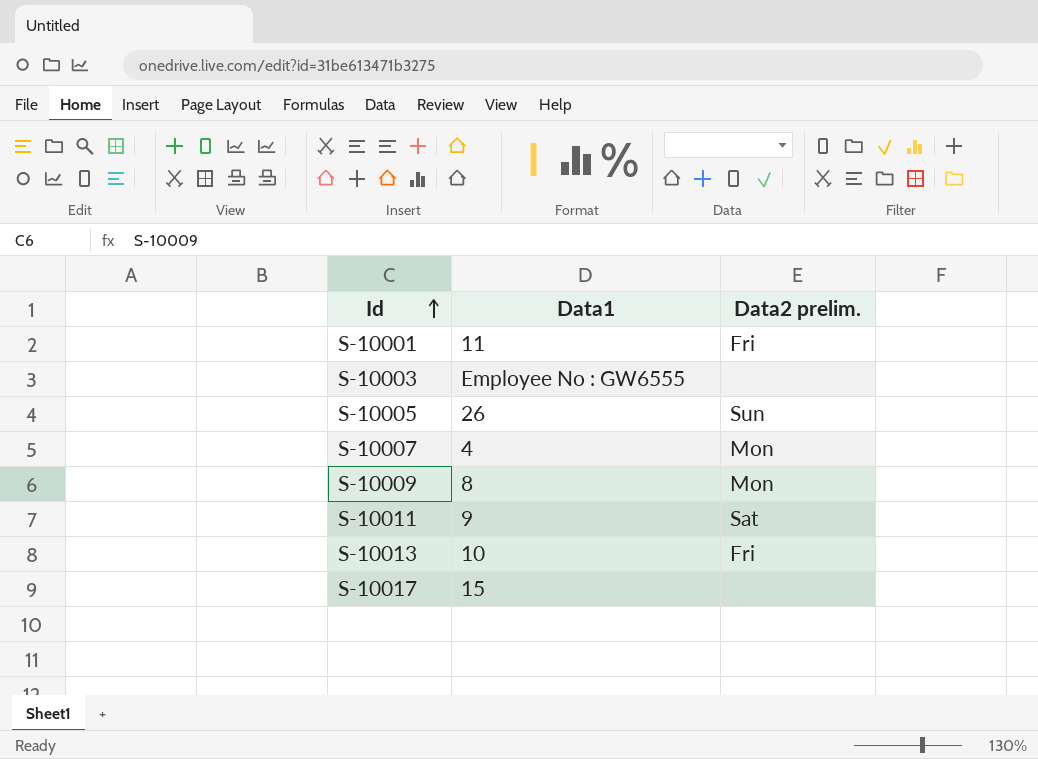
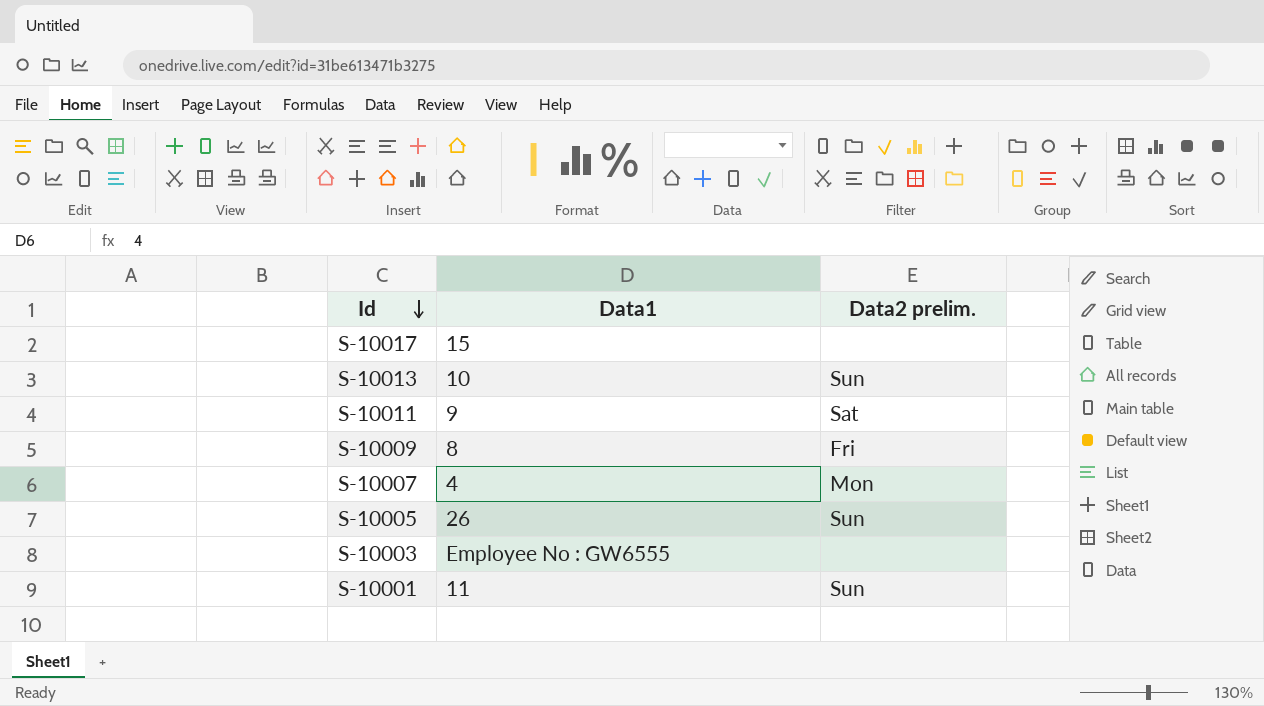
row order: Id ascending -> Id descending
S-10013 | Data2 prelim.: Fri -> Sun
S-10009 | Data2 prelim.: Mon -> Fri
S-10001 | Data2 prelim.: Fri -> Sun

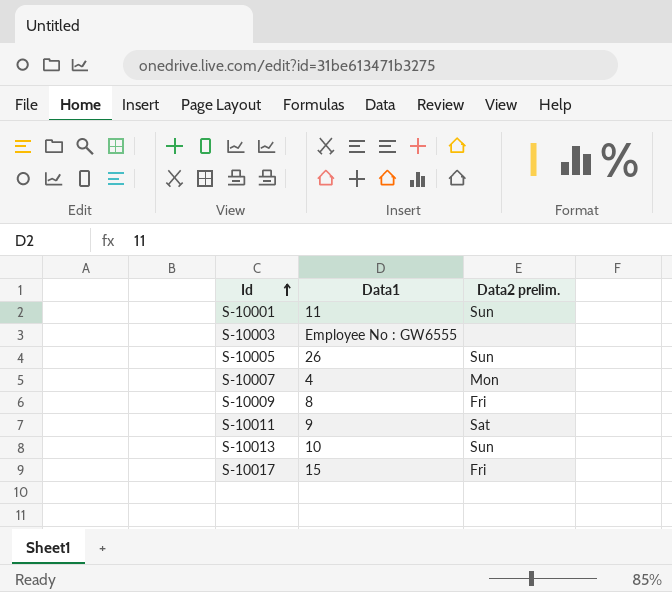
row order: Id descending -> Id ascending
S-10017 | Data2 prelim.: none -> Fri

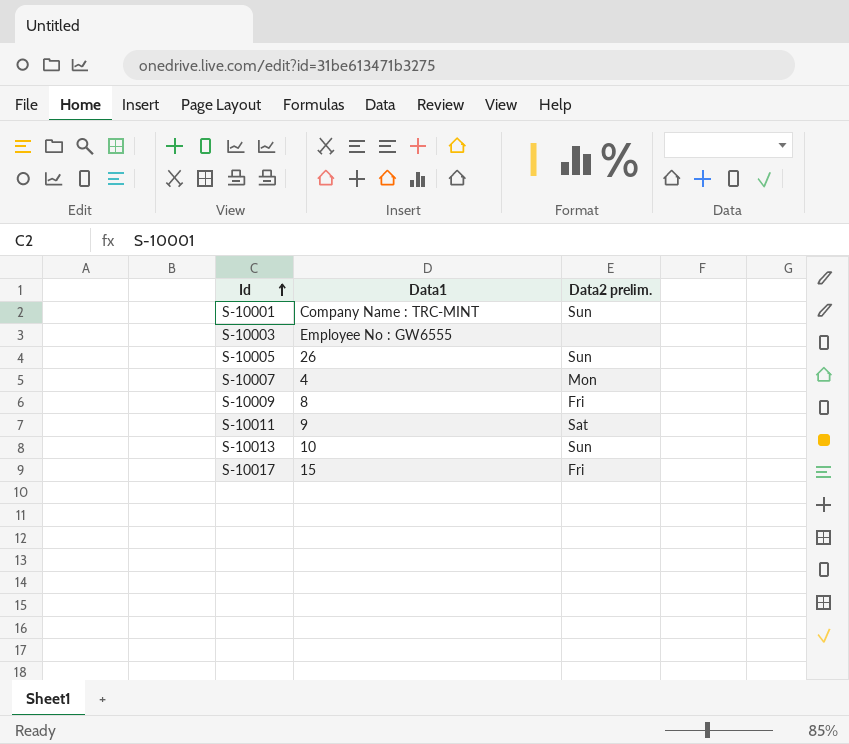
S-10001 | Data1: 11 -> Company Name : TRC-MINT

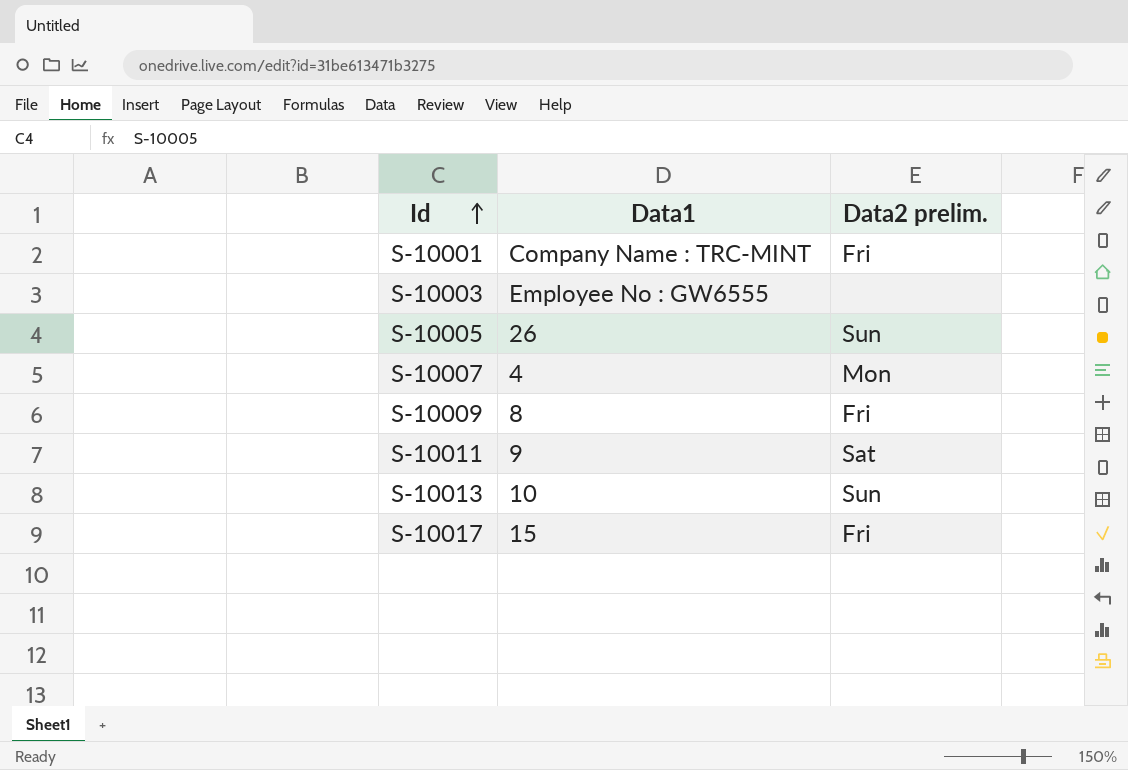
S-10001 | Data2 prelim.: Sun -> Fri

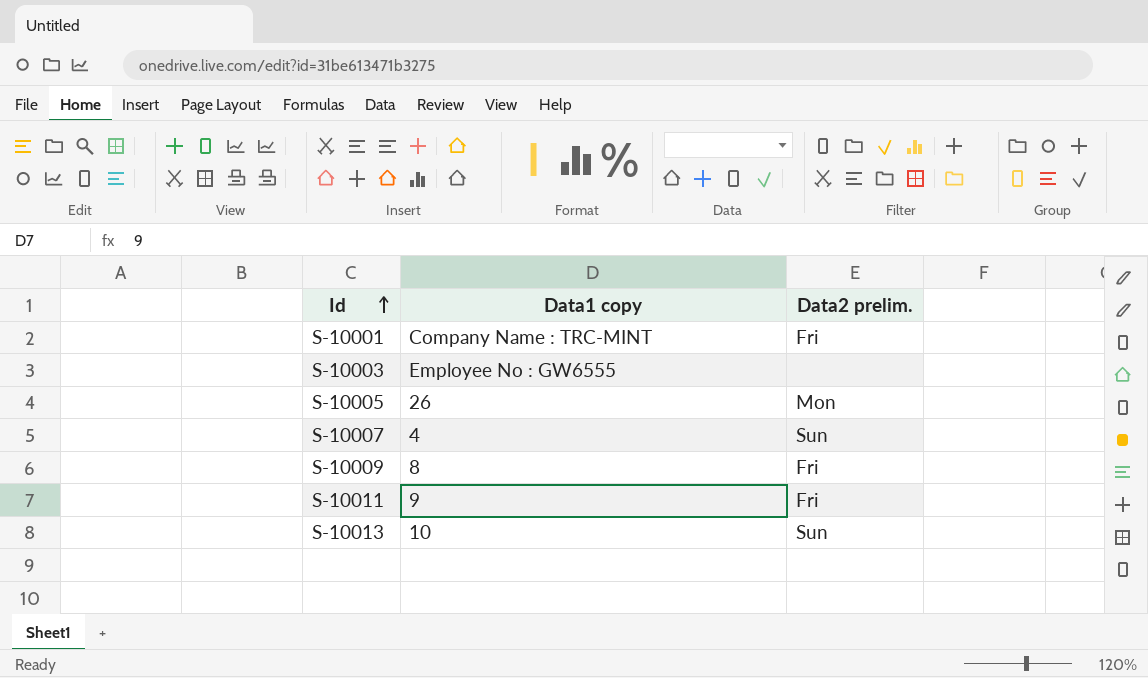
column name: Data1 -> Data1 copy
row S-10017: 15 | Fri -> none
S-10005 | Data2 prelim.: Sun -> Mon
S-10007 | Data2 prelim.: Mon -> Sun
S-10011 | Data2 prelim.: Sat -> Fri

